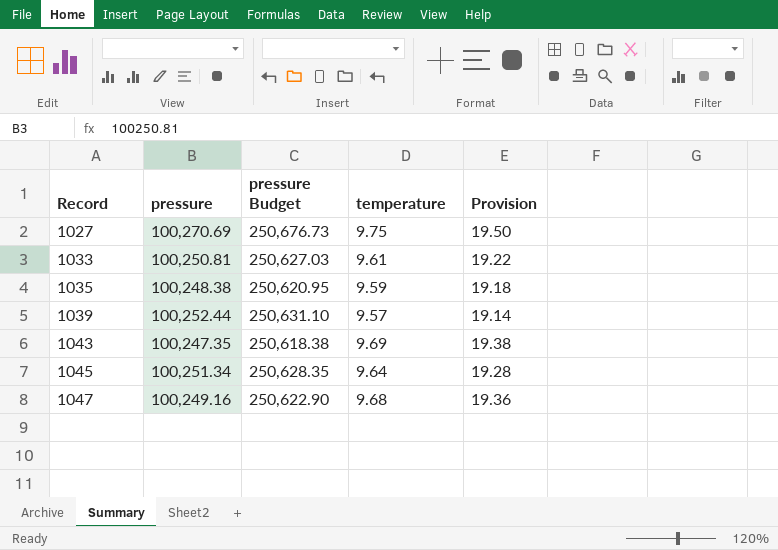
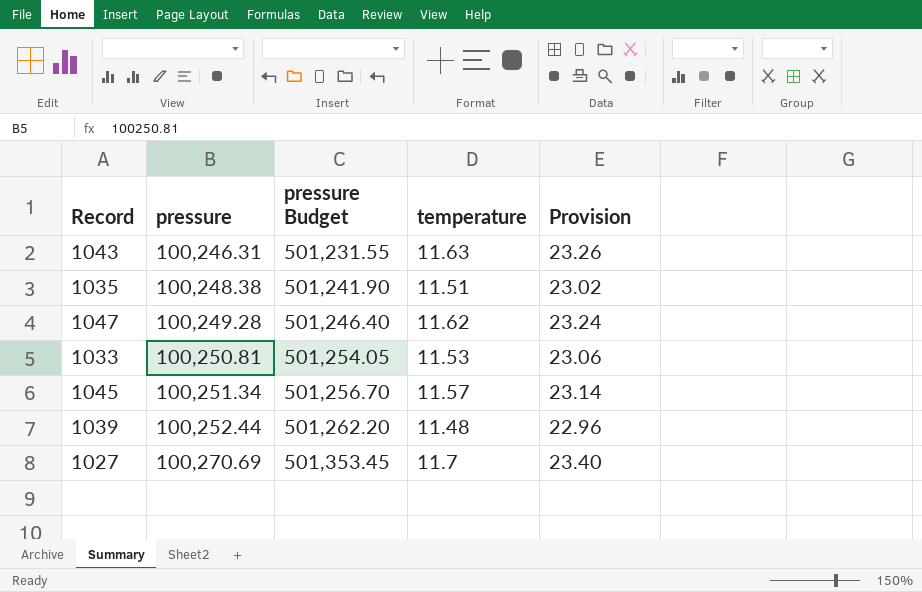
row order: Record ascending -> pressure ascending
column pressure Budget | formula: [pressure] * 2.5 -> [pressure] * 5
1043 | pressure: 100,247.35 -> 100,246.31
1043 | temperature: 9.69 -> 11.63
1043 | Provision: 19.38 -> 23.26
1035 | temperature: 9.59 -> 11.51
1035 | Provision: 19.18 -> 23.02
1047 | pressure: 100,249.16 -> 100,249.28
1047 | temperature: 9.68 -> 11.62
1047 | Provision: 19.36 -> 23.24
1033 | temperature: 9.61 -> 11.53
1033 | Provision: 19.22 -> 23.06
1045 | temperature: 9.64 -> 11.57
1045 | Provision: 19.28 -> 23.14
1039 | temperature: 9.57 -> 11.48
1039 | Provision: 19.14 -> 22.96
1027 | temperature: 9.75 -> 11.7
1027 | Provision: 19.50 -> 23.40

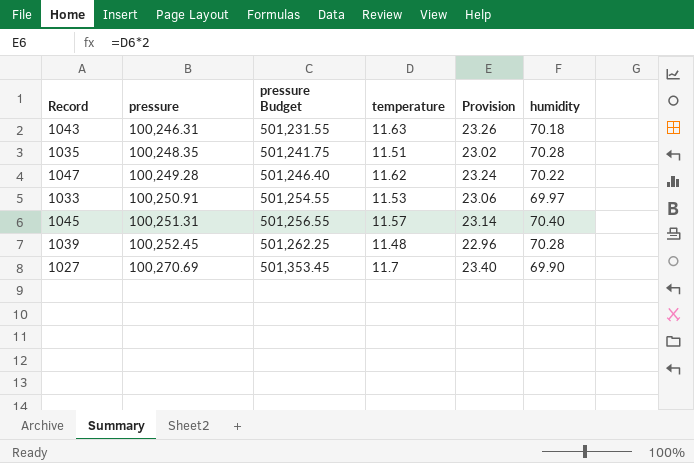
column humidity | position: none -> 6
1035 | pressure: 100,248.38 -> 100,248.35
1035 | pressure Budget: 501,241.90 -> 501,241.75
1033 | pressure: 100,250.81 -> 100,250.91
1033 | pressure Budget: 501,254.05 -> 501,254.55
1045 | pressure: 100,251.34 -> 100,251.31
1045 | pressure Budget: 501,256.70 -> 501,256.55
1039 | pressure: 100,252.44 -> 100,252.45
1039 | pressure Budget: 501,262.20 -> 501,262.25

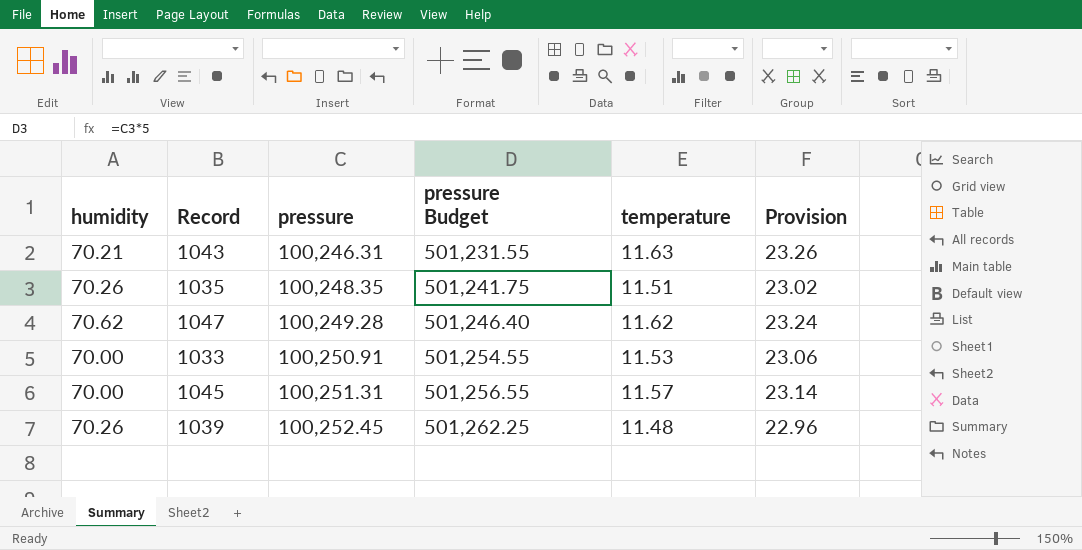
column humidity | position: 6 -> 1
row 1027: 100,270.69 | 501,353.45 | 11.7 | 23.40 | 69.90 -> none
1043 | humidity: 70.18 -> 70.21
1035 | humidity: 70.28 -> 70.26
1047 | humidity: 70.22 -> 70.62
1033 | humidity: 69.97 -> 70.00
1045 | humidity: 70.40 -> 70.00
1039 | humidity: 70.28 -> 70.26

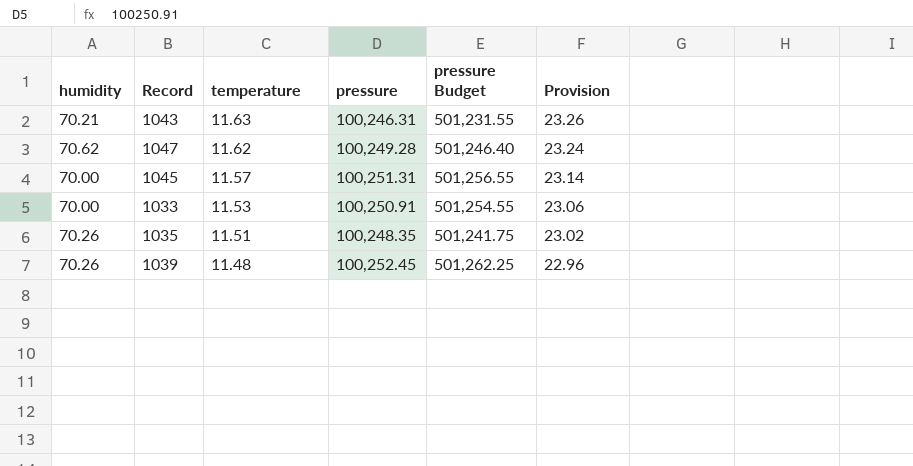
row order: pressure ascending -> temperature descending
column temperature | position: 5 -> 3

